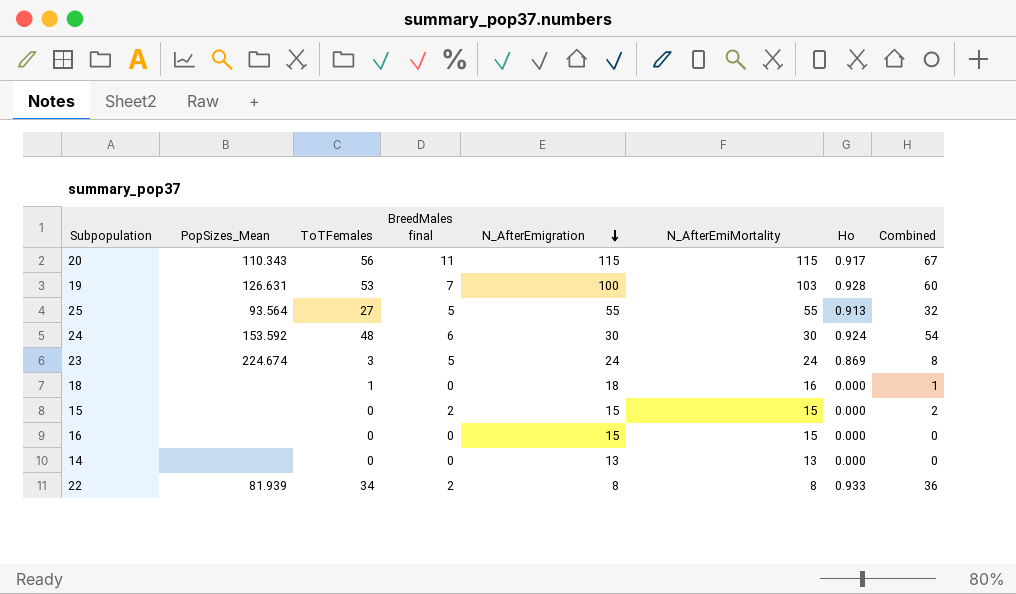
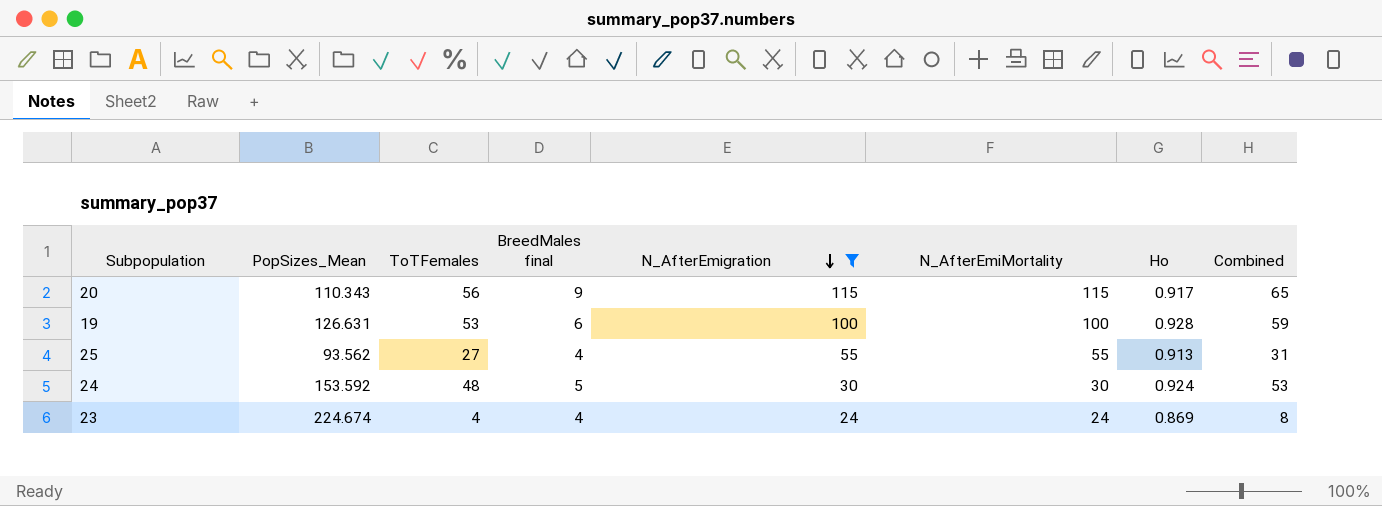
filter: none -> N_AfterEmigration >= 24
20 | BreedMales final: 11 -> 9
20 | Combined: 67 -> 65
19 | BreedMales final: 7 -> 6
19 | N_AfterEmiMortality: 103 -> 100
19 | Combined: 60 -> 59
25 | PopSizes_Mean: 93.564 -> 93.562
25 | BreedMales final: 5 -> 4
25 | Combined: 32 -> 31
24 | BreedMales final: 6 -> 5
24 | Combined: 54 -> 53
23 | ToTFemales: 3 -> 4
23 | BreedMales final: 5 -> 4

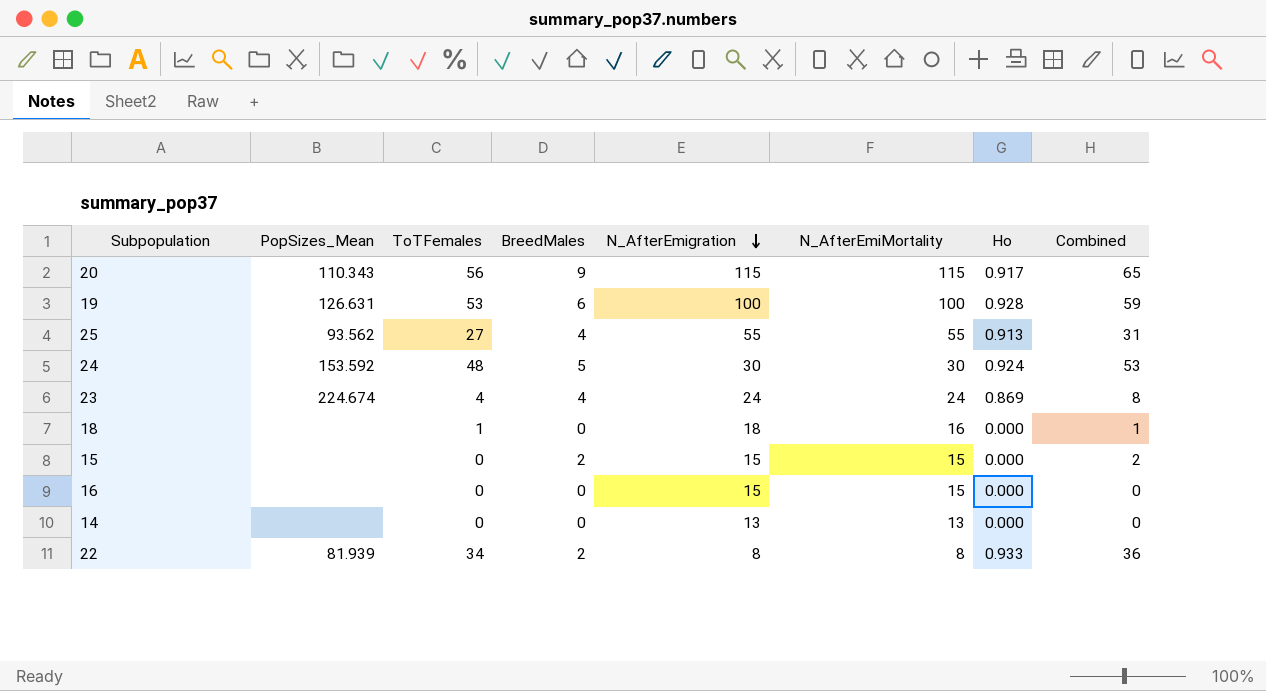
filter: N_AfterEmigration >= 24 -> none
column name: BreedMales final -> BreedMales

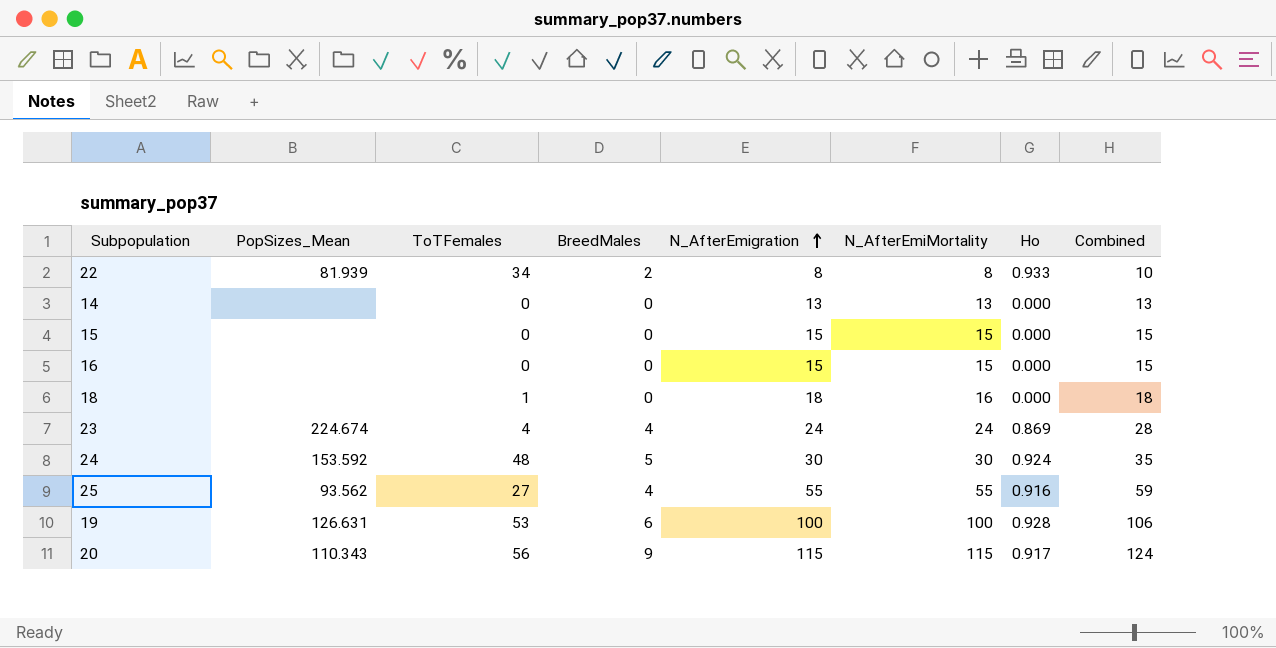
row order: N_AfterEmigration descending -> N_AfterEmigration ascending
column Combined | formula: [ToTFemales] + [BreedMales] -> [BreedMales] + [N_AfterEmigration]
15 | BreedMales: 2 -> 0
25 | Ho: 0.913 -> 0.916

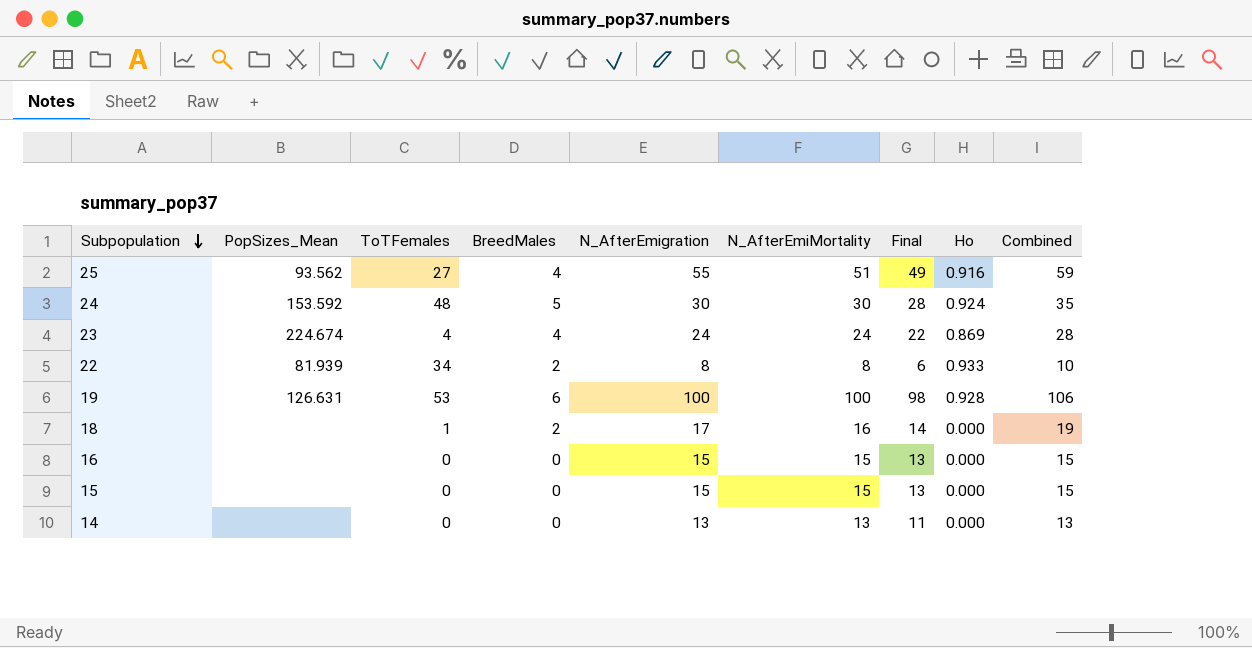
row order: N_AfterEmigration ascending -> Subpopulation descending
column Final | formula: none -> [N_AfterEmiMortality] - 2
row 20: 110.343 | 56 | 9 | 115 | 115 | 0.917 | 124 -> none
25 | N_AfterEmiMortality: 55 -> 51
18 | BreedMales: 0 -> 2
18 | N_AfterEmigration: 18 -> 17
18 | Combined: 18 -> 19

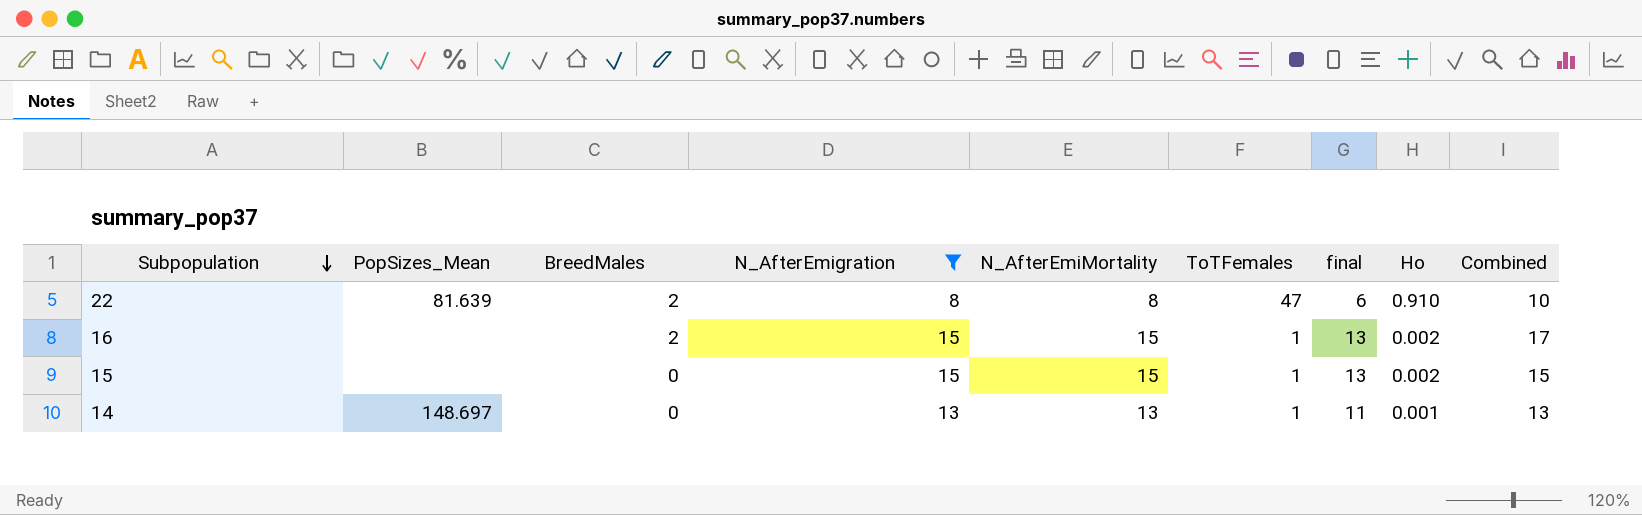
filter: none -> N_AfterEmigration <= 15
column ToTFemales | position: 3 -> 6
column name: Final -> final
22 | PopSizes_Mean: 81.939 -> 81.639
22 | ToTFemales: 34 -> 47
22 | Ho: 0.933 -> 0.910
16 | BreedMales: 0 -> 2
16 | ToTFemales: 0 -> 1
16 | Ho: 0.000 -> 0.002
16 | Combined: 15 -> 17
15 | ToTFemales: 0 -> 1
15 | Ho: 0.000 -> 0.002
14 | PopSizes_Mean: none -> 148.697
14 | ToTFemales: 0 -> 1
14 | Ho: 0.000 -> 0.001

